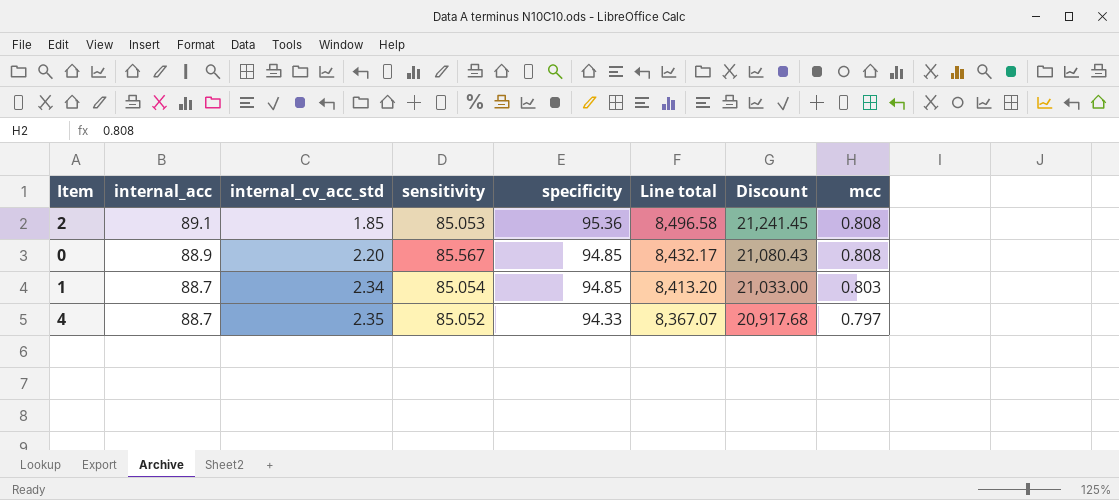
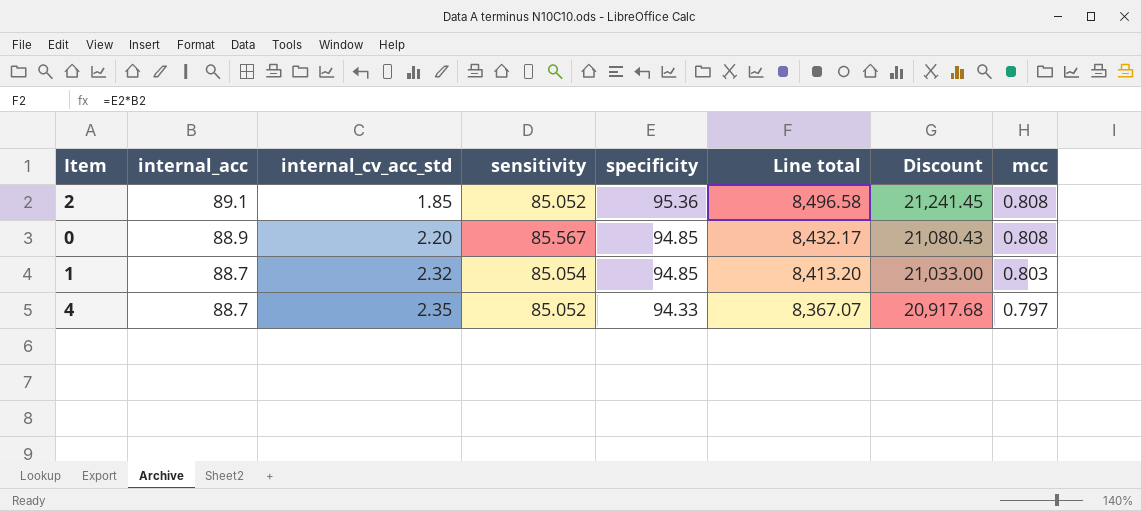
2 | sensitivity: 85.053 -> 85.052
1 | internal_cv_acc_std: 2.34 -> 2.32

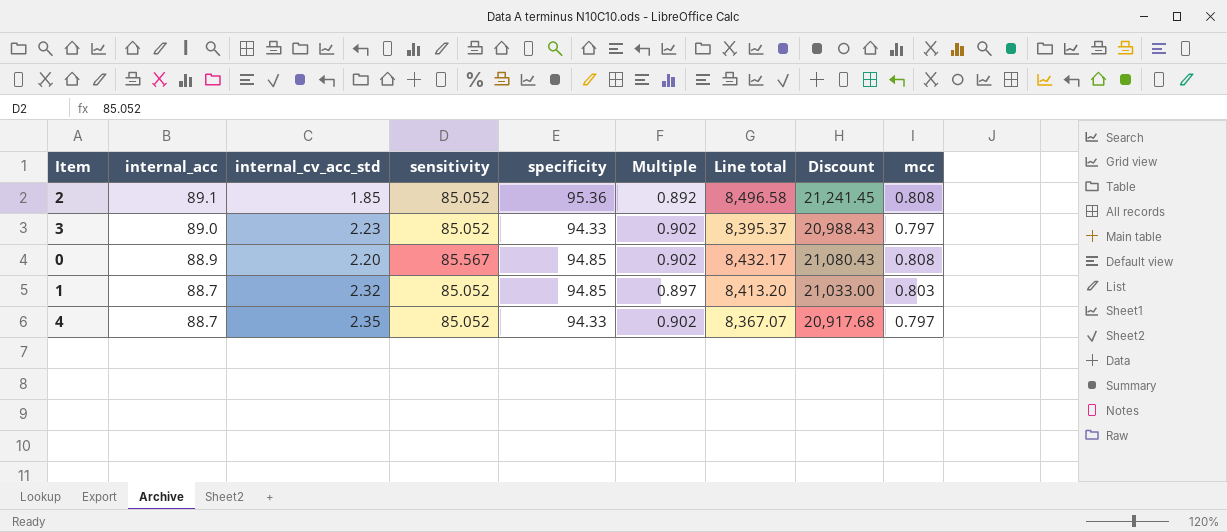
column Multiple | formula: none -> [sensitivity] / [specificity]
row 3: none -> 89.0 | 2.23 | 85.052 | 94.33 | 0.902 | 8,395.37 | 20,988.43 | 0.797
1 | sensitivity: 85.054 -> 85.052

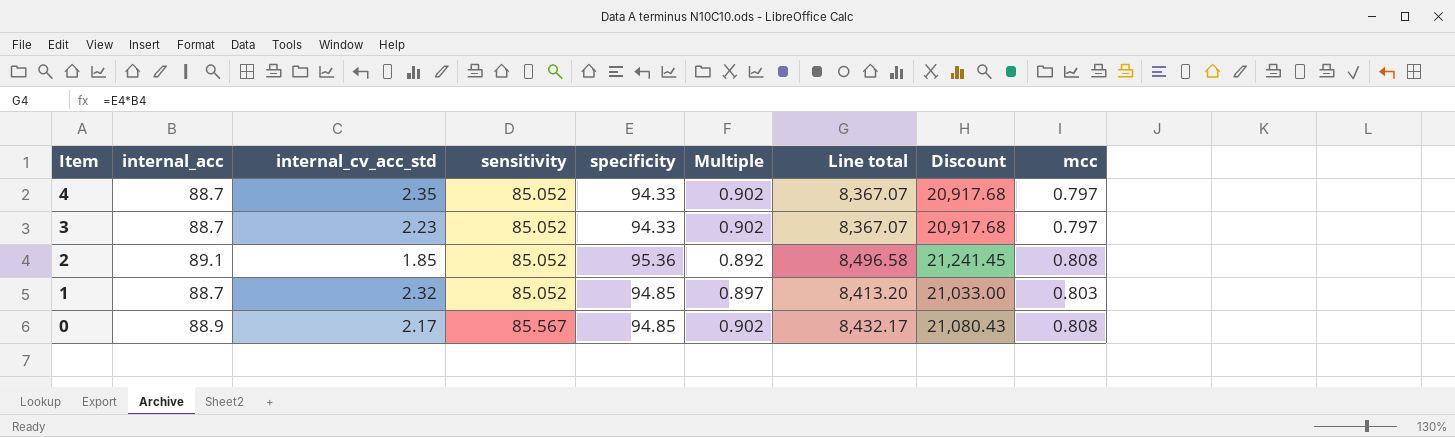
row order: internal_acc descending -> Item descending
3 | internal_acc: 89.0 -> 88.7
3 | Line total: 8,395.37 -> 8,367.07
3 | Discount: 20,988.43 -> 20,917.68
0 | internal_cv_acc_std: 2.20 -> 2.17

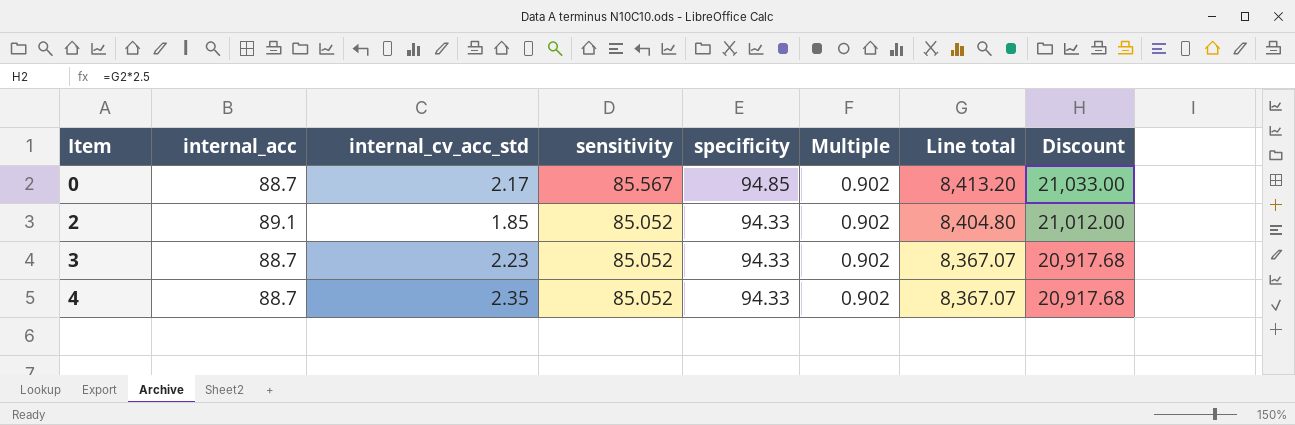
row order: Item descending -> Item ascending
column mcc | position: 9 -> none
row 1: 88.7 | 2.32 | 85.052 | 94.85 | 0.897 | 8,413.20 | 21,033.00 | 0.803 -> none
0 | internal_acc: 88.9 -> 88.7
0 | Line total: 8,432.17 -> 8,413.20
0 | Discount: 21,080.43 -> 21,033.00
2 | specificity: 95.36 -> 94.33
2 | Multiple: 0.892 -> 0.902
2 | Line total: 8,496.58 -> 8,404.80
2 | Discount: 21,241.45 -> 21,012.00

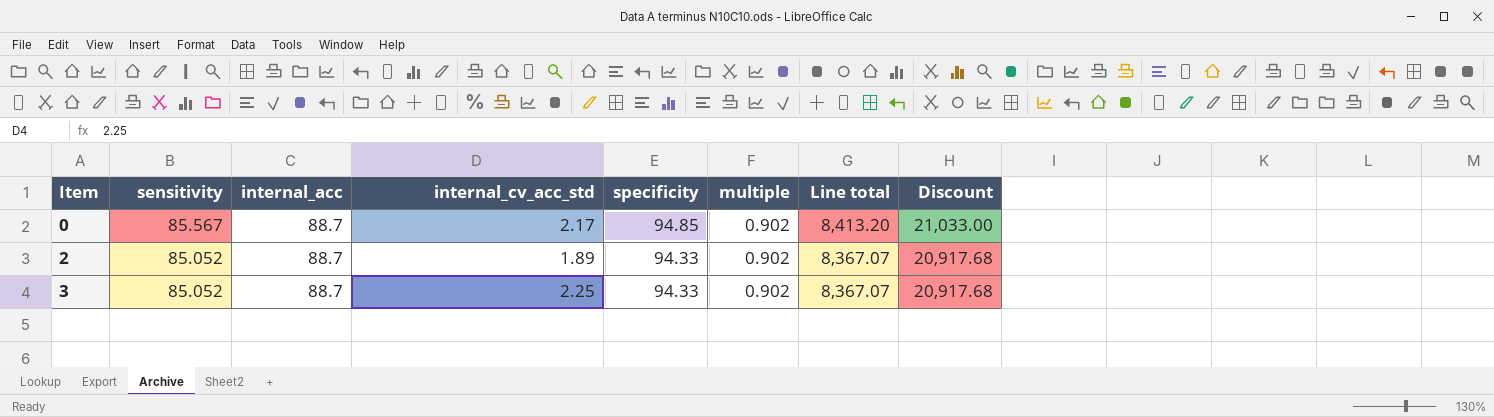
column sensitivity | position: 4 -> 2
column name: Multiple -> multiple
row 4: 88.7 | 2.35 | 85.052 | 94.33 | 0.902 | 8,367.07 | 20,917.68 -> none
2 | internal_acc: 89.1 -> 88.7
2 | internal_cv_acc_std: 1.85 -> 1.89
2 | Line total: 8,404.80 -> 8,367.07
2 | Discount: 21,012.00 -> 20,917.68
3 | internal_cv_acc_std: 2.23 -> 2.25

